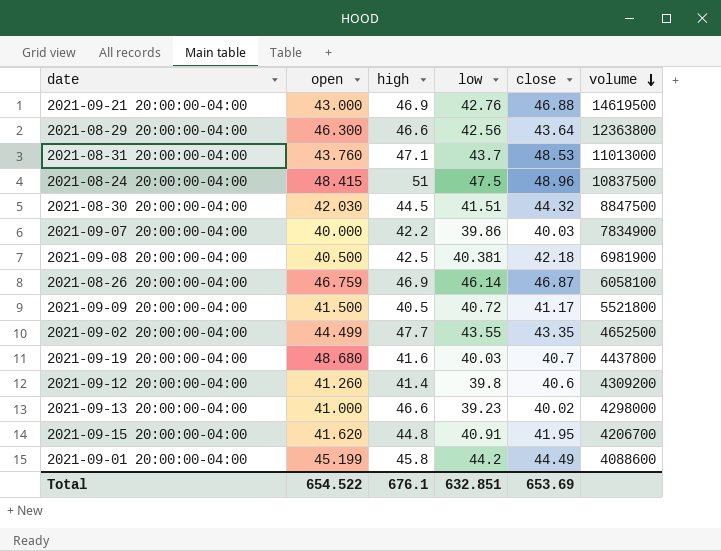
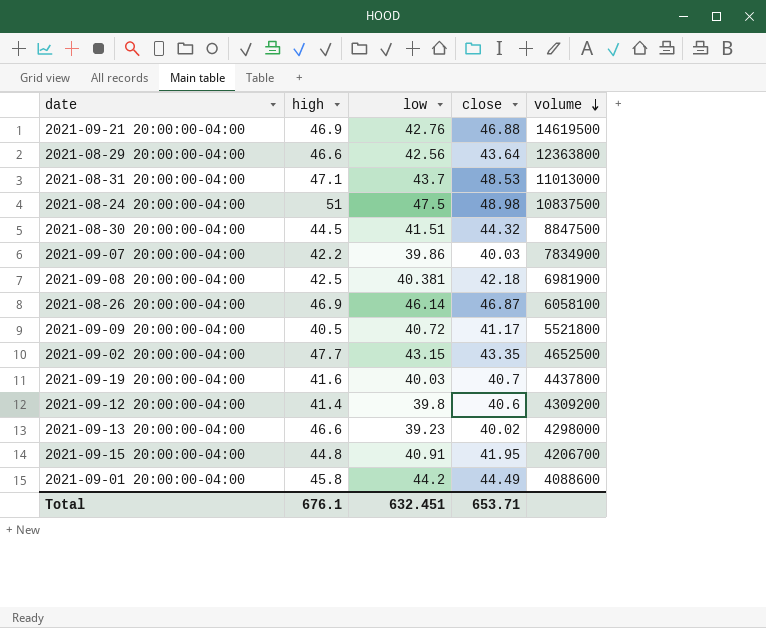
column open | position: 2 -> none
2021-08-24 20:00:00-04:00 | close: 48.96 -> 48.98
2021-09-02 20:00:00-04:00 | low: 43.55 -> 43.15
Total | low: 632.851 -> 632.451
Total | close: 653.69 -> 653.71

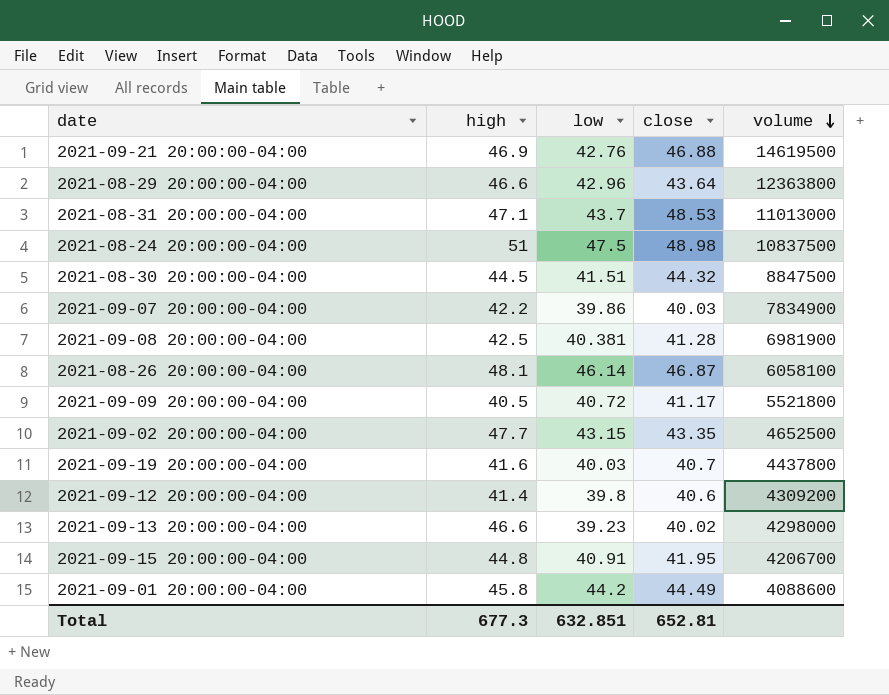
2021-08-29 20:00:00-04:00 | low: 42.56 -> 42.96
2021-09-08 20:00:00-04:00 | close: 42.18 -> 41.28
2021-08-26 20:00:00-04:00 | high: 46.9 -> 48.1
Total | high: 676.1 -> 677.3
Total | low: 632.451 -> 632.851
Total | close: 653.71 -> 652.81

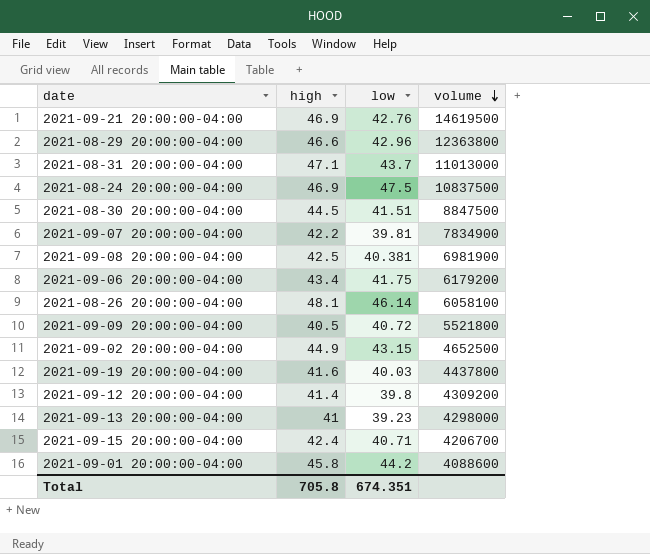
column close | position: 4 -> none
2021-08-24 20:00:00-04:00 | high: 51 -> 46.9
2021-09-07 20:00:00-04:00 | low: 39.86 -> 39.81
row 2021-09-06 20:00:00-04:00: none -> 43.4 | 41.75 | 6179200
2021-09-02 20:00:00-04:00 | high: 47.7 -> 44.9
2021-09-13 20:00:00-04:00 | high: 46.6 -> 41
2021-09-15 20:00:00-04:00 | high: 44.8 -> 42.4
2021-09-15 20:00:00-04:00 | low: 40.91 -> 40.71
Total | high: 677.3 -> 705.8
Total | low: 632.851 -> 674.351

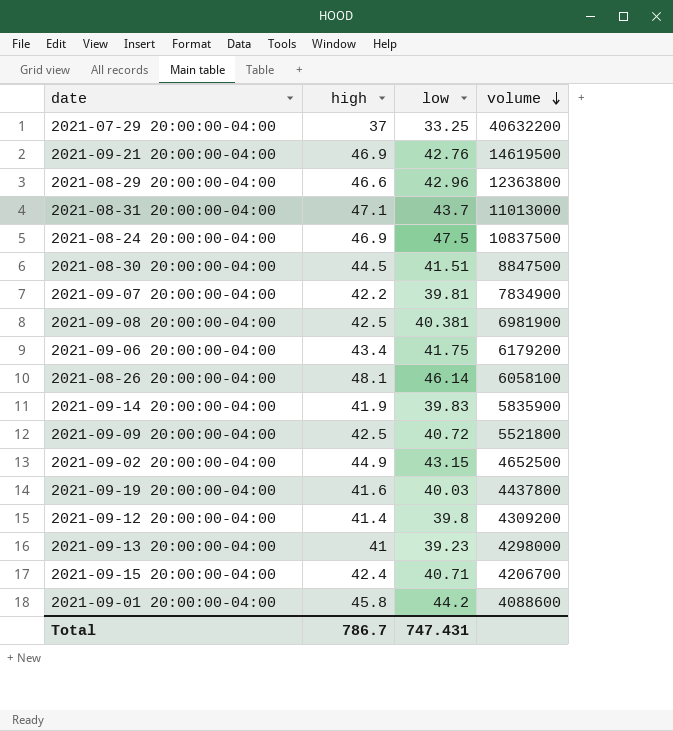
row 2021-07-29 20:00:00-04:00: none -> 37 | 33.25 | 40632200
row 2021-09-14 20:00:00-04:00: none -> 41.9 | 39.83 | 5835900
2021-09-09 20:00:00-04:00 | high: 40.5 -> 42.5
Total | high: 705.8 -> 786.7
Total | low: 674.351 -> 747.431

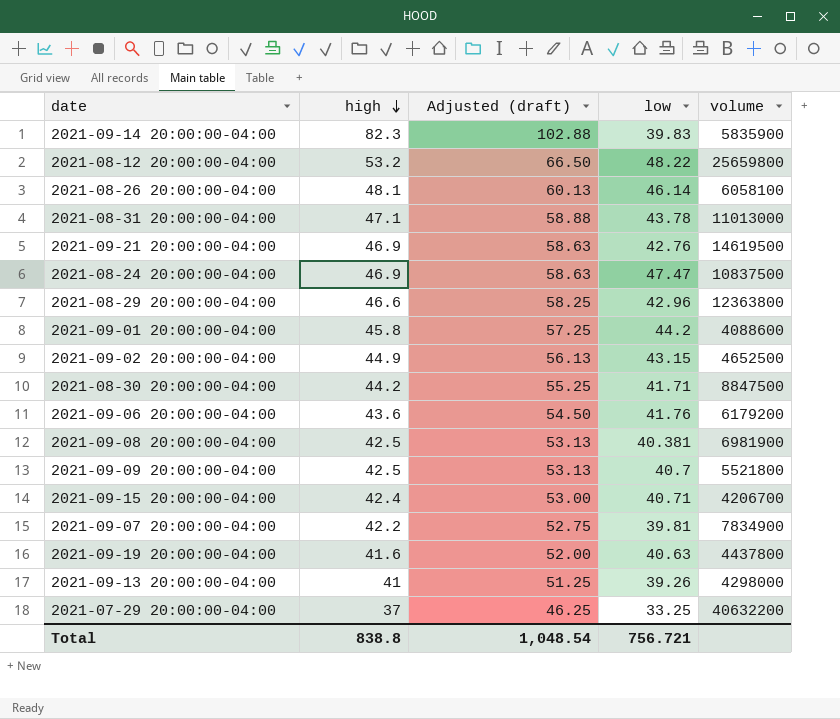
row order: volume descending -> high descending
column Adjusted (draft) | formula: none -> [high] * 1.25
row 2021-09-12 20:00:00-04:00: 41.4 | 39.8 | 4309200 -> none
2021-09-14 20:00:00-04:00 | high: 41.9 -> 82.3
row 2021-08-12 20:00:00-04:00: none -> 53.2 | 66.50 | 48.22 | 25659800
2021-08-31 20:00:00-04:00 | low: 43.7 -> 43.78
2021-08-24 20:00:00-04:00 | low: 47.5 -> 47.47
2021-08-30 20:00:00-04:00 | high: 44.5 -> 44.2
2021-08-30 20:00:00-04:00 | low: 41.51 -> 41.71
2021-09-06 20:00:00-04:00 | high: 43.4 -> 43.6
2021-09-06 20:00:00-04:00 | low: 41.75 -> 41.76
2021-09-09 20:00:00-04:00 | low: 40.72 -> 40.7
2021-09-19 20:00:00-04:00 | low: 40.03 -> 40.63
2021-09-13 20:00:00-04:00 | low: 39.23 -> 39.26
Total | high: 786.7 -> 838.8
Total | low: 747.431 -> 756.721

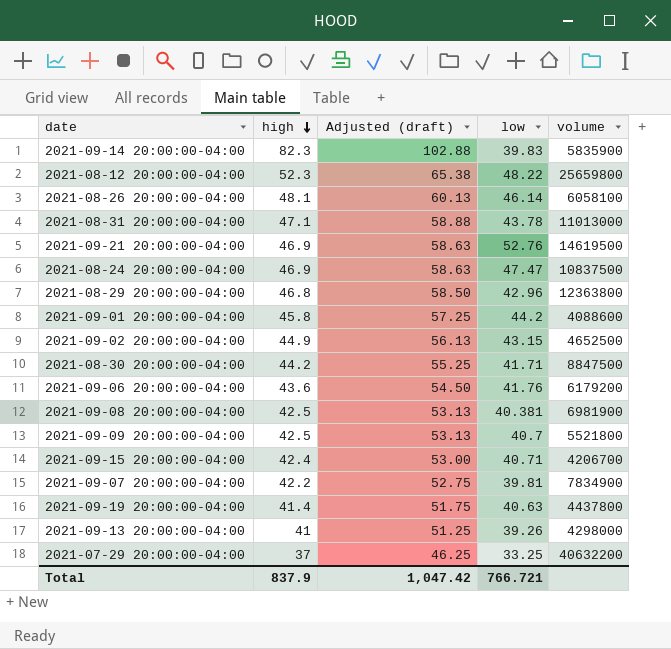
2021-08-12 20:00:00-04:00 | high: 53.2 -> 52.3
2021-08-12 20:00:00-04:00 | Adjusted (draft): 66.50 -> 65.38
2021-09-21 20:00:00-04:00 | low: 42.76 -> 52.76
2021-08-29 20:00:00-04:00 | high: 46.6 -> 46.8
2021-08-29 20:00:00-04:00 | Adjusted (draft): 58.25 -> 58.50
2021-09-19 20:00:00-04:00 | high: 41.6 -> 41.4
2021-09-19 20:00:00-04:00 | Adjusted (draft): 52.00 -> 51.75
Total | high: 838.8 -> 837.9
Total | Adjusted (draft): 1,048.54 -> 1,047.42
Total | low: 756.721 -> 766.721

